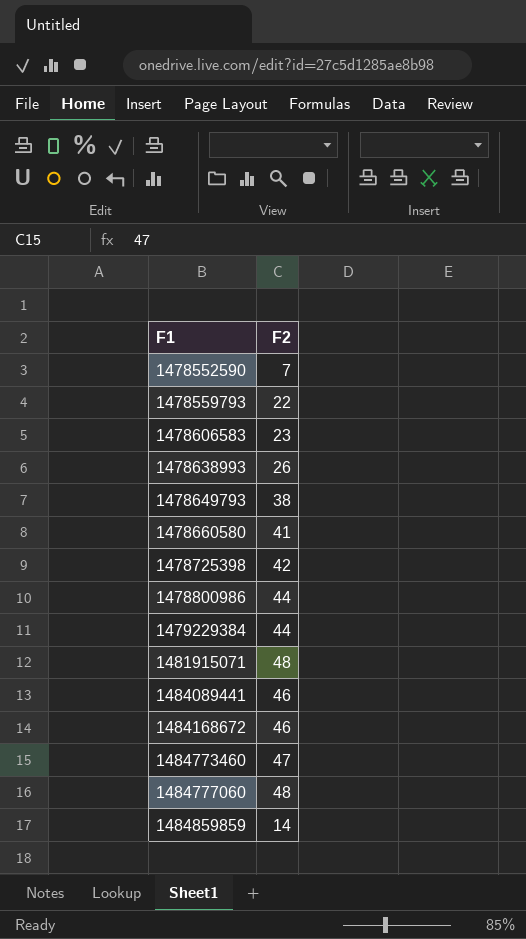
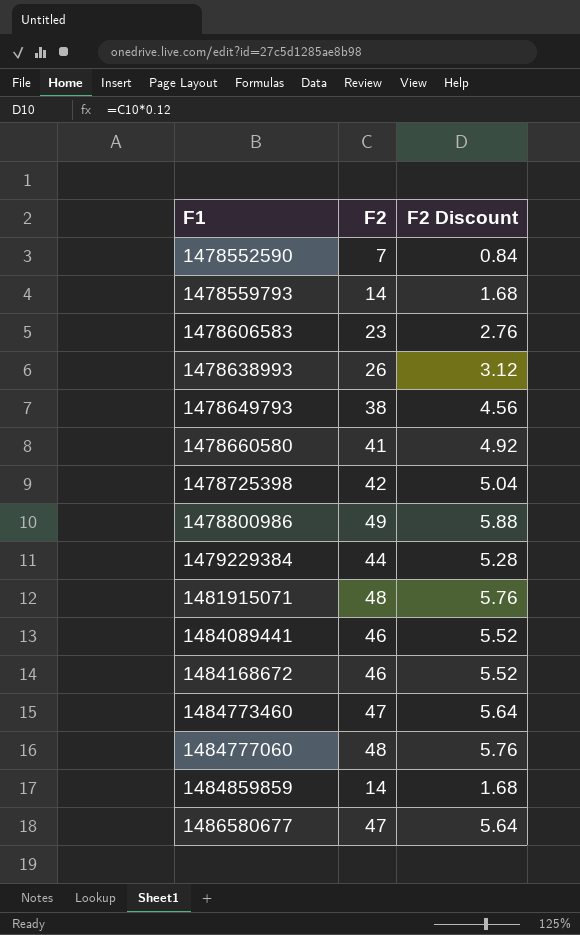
column F2 Discount | formula: none -> [F2] * 0.12
1478559793 | F2: 22 -> 14
1478800986 | F2: 44 -> 49
row 1486580677: none -> 47 | 5.64

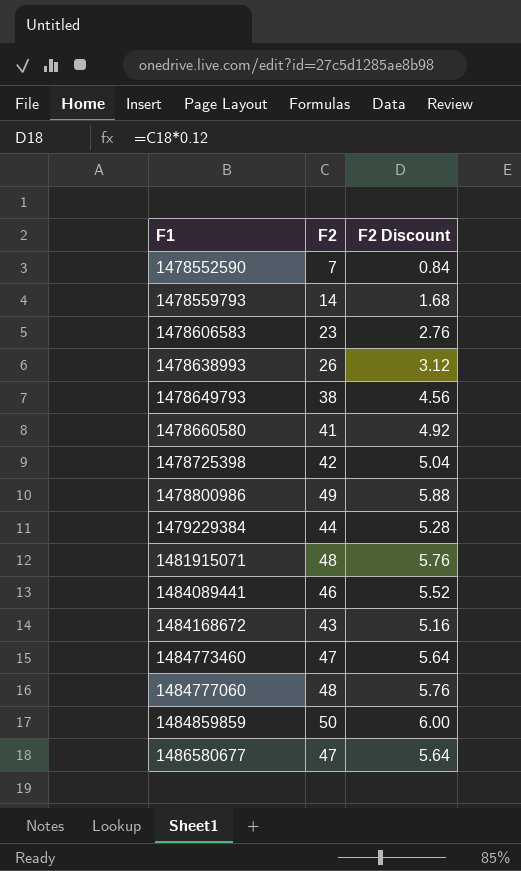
1484168672 | F2: 46 -> 43
1484168672 | F2 Discount: 5.52 -> 5.16
1484859859 | F2: 14 -> 50
1484859859 | F2 Discount: 1.68 -> 6.00

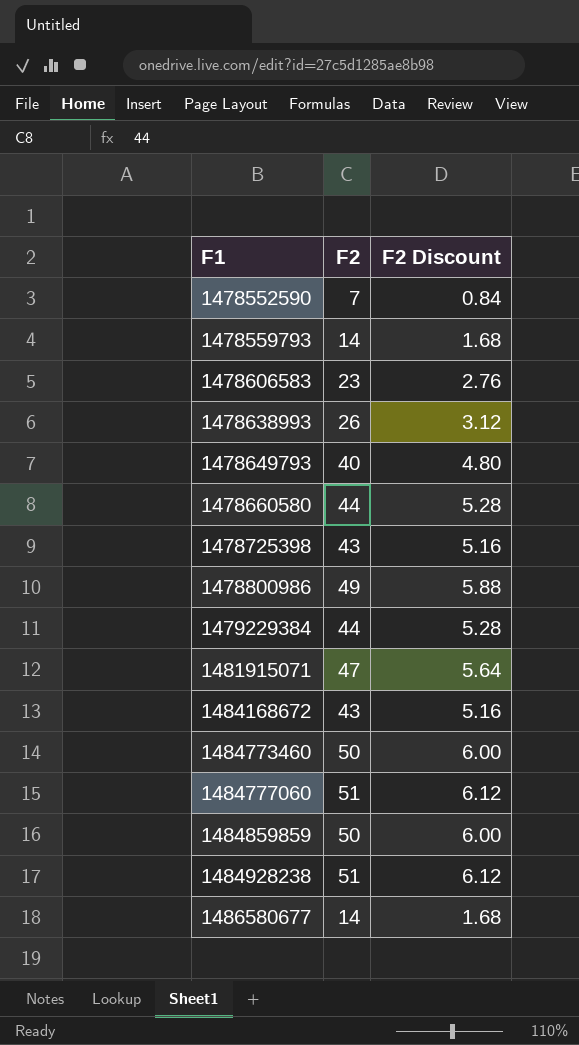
row 1484089441: 46 | 5.52 -> none
1478649793 | F2: 38 -> 40
1478649793 | F2 Discount: 4.56 -> 4.80
1478660580 | F2: 41 -> 44
1478660580 | F2 Discount: 4.92 -> 5.28
1478725398 | F2: 42 -> 43
1478725398 | F2 Discount: 5.04 -> 5.16
1481915071 | F2: 48 -> 47
1481915071 | F2 Discount: 5.76 -> 5.64
1484773460 | F2: 47 -> 50
1484773460 | F2 Discount: 5.64 -> 6.00
1484777060 | F2: 48 -> 51
1484777060 | F2 Discount: 5.76 -> 6.12
row 1484928238: none -> 51 | 6.12
1486580677 | F2: 47 -> 14
1486580677 | F2 Discount: 5.64 -> 1.68

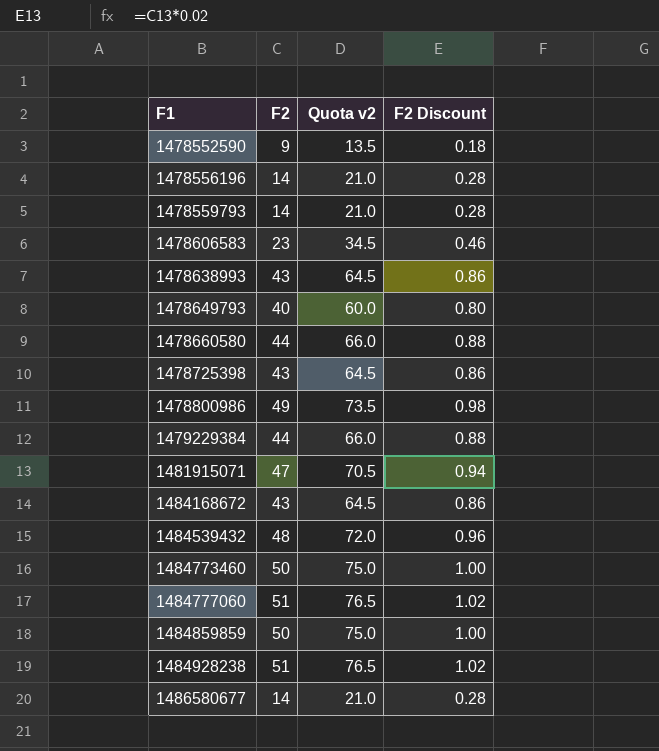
column Quota v2 | formula: none -> [F2] * 1.5
column F2 Discount | formula: [F2] * 0.12 -> [F2] * 0.02
1478552590 | F2: 7 -> 9
row 1478556196: none -> 14 | 21.0 | 0.28
1478638993 | F2: 26 -> 43
row 1484539432: none -> 48 | 72.0 | 0.96

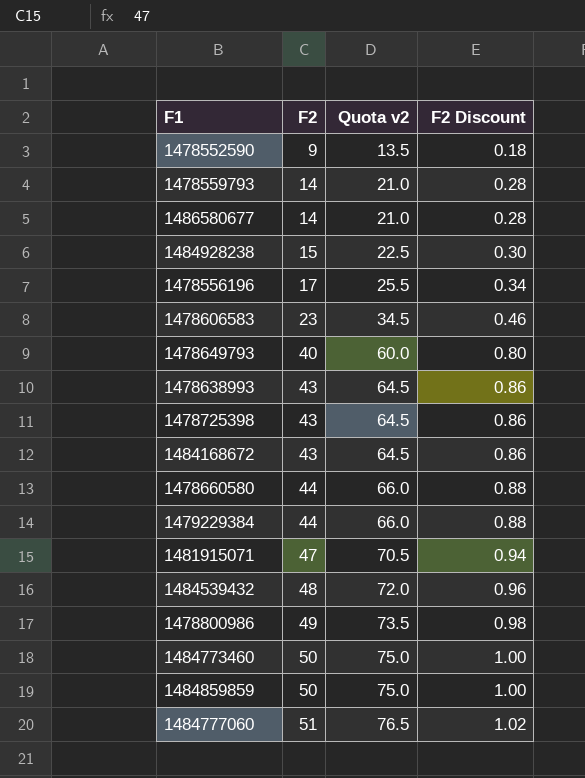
row order: F1 ascending -> F2 ascending
1484928238 | F2: 51 -> 15
1484928238 | Quota v2: 76.5 -> 22.5
1484928238 | F2 Discount: 1.02 -> 0.30
1478556196 | F2: 14 -> 17
1478556196 | Quota v2: 21.0 -> 25.5
1478556196 | F2 Discount: 0.28 -> 0.34

